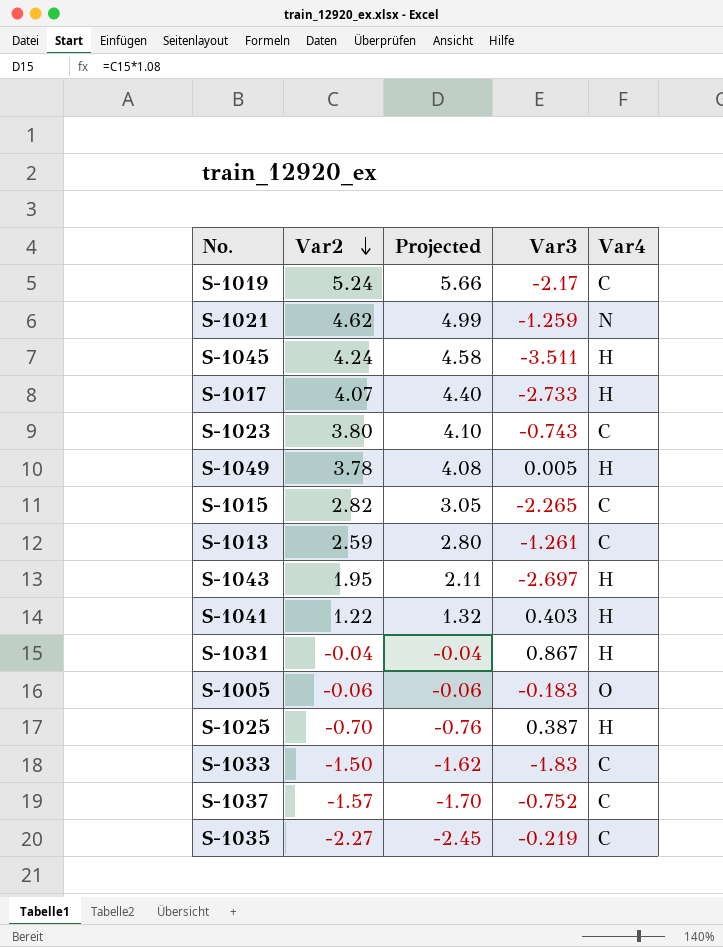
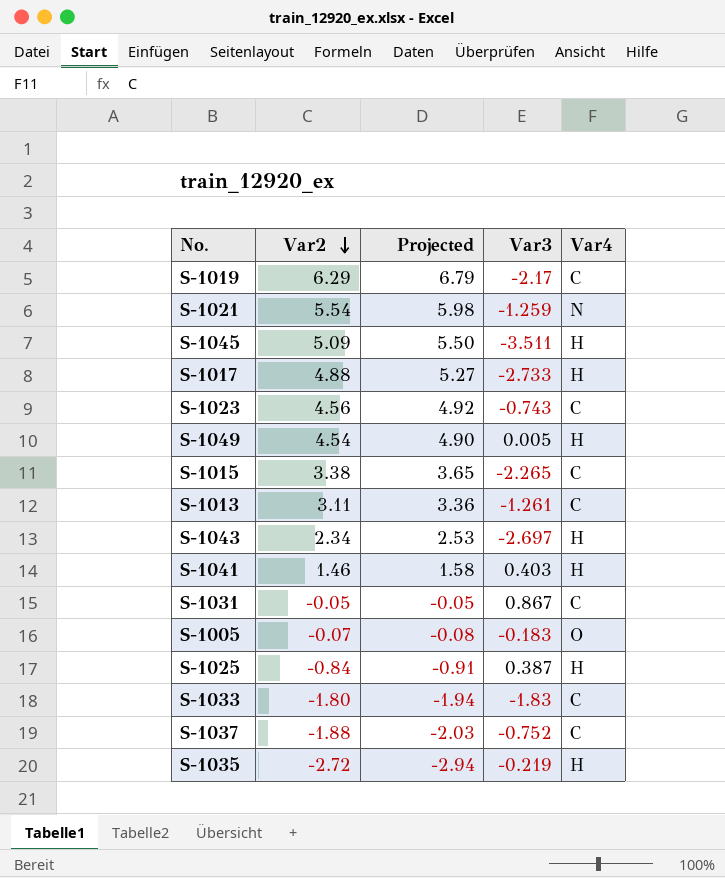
S-1019 | Var2: 5.24 -> 6.29
S-1019 | Projected: 5.66 -> 6.79
S-1021 | Var2: 4.62 -> 5.54
S-1021 | Projected: 4.99 -> 5.98
S-1045 | Var2: 4.24 -> 5.09
S-1045 | Projected: 4.58 -> 5.50
S-1017 | Var2: 4.07 -> 4.88
S-1017 | Projected: 4.40 -> 5.27
S-1023 | Var2: 3.80 -> 4.56
S-1023 | Projected: 4.10 -> 4.92
S-1049 | Var2: 3.78 -> 4.54
S-1049 | Projected: 4.08 -> 4.90
S-1015 | Var2: 2.82 -> 3.38
S-1015 | Projected: 3.05 -> 3.65
S-1013 | Var2: 2.59 -> 3.11
S-1013 | Projected: 2.80 -> 3.36
S-1043 | Var2: 1.95 -> 2.34
S-1043 | Projected: 2.11 -> 2.53
S-1041 | Var2: 1.22 -> 1.46
S-1041 | Projected: 1.32 -> 1.58
S-1031 | Var2: -0.04 -> -0.05
S-1031 | Projected: -0.04 -> -0.05
S-1031 | Var4: H -> C
S-1005 | Var2: -0.06 -> -0.07
S-1005 | Projected: -0.06 -> -0.08
S-1025 | Var2: -0.70 -> -0.84
S-1025 | Projected: -0.76 -> -0.91
S-1033 | Var2: -1.50 -> -1.80
S-1033 | Projected: -1.62 -> -1.94
S-1037 | Var2: -1.57 -> -1.88
S-1037 | Projected: -1.70 -> -2.03
S-1035 | Var2: -2.27 -> -2.72
S-1035 | Projected: -2.45 -> -2.94
S-1035 | Var4: C -> H

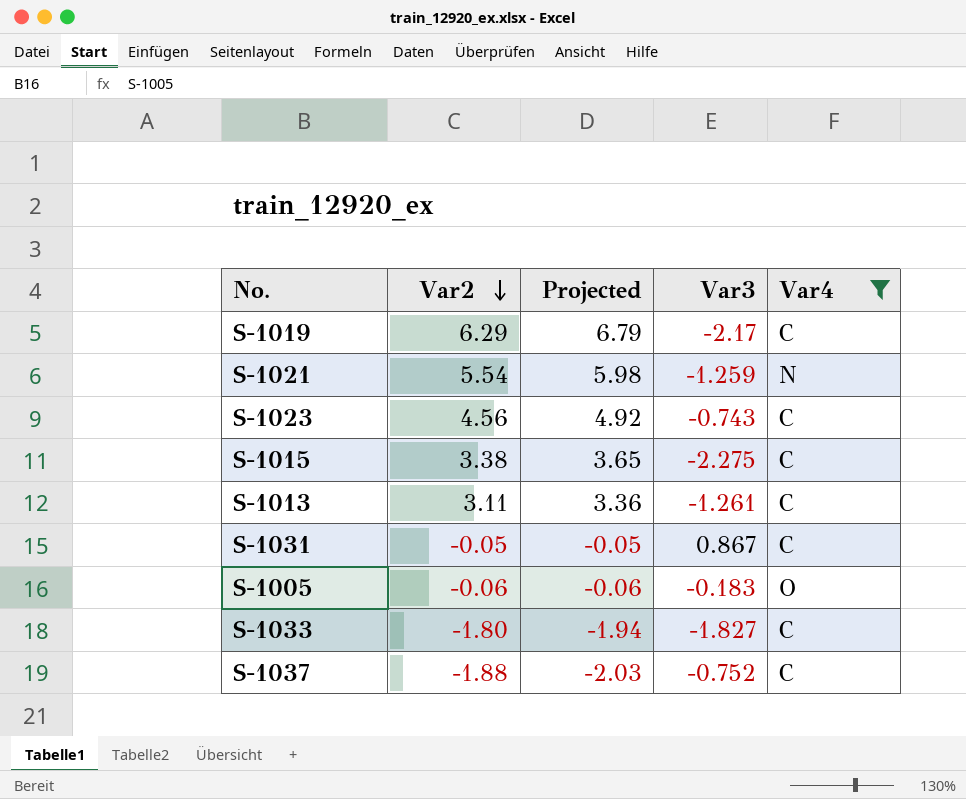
filter: none -> Var4 != H
S-1015 | Var3: -2.265 -> -2.275
S-1005 | Var2: -0.07 -> -0.06
S-1005 | Projected: -0.08 -> -0.06
S-1033 | Var3: -1.83 -> -1.827

